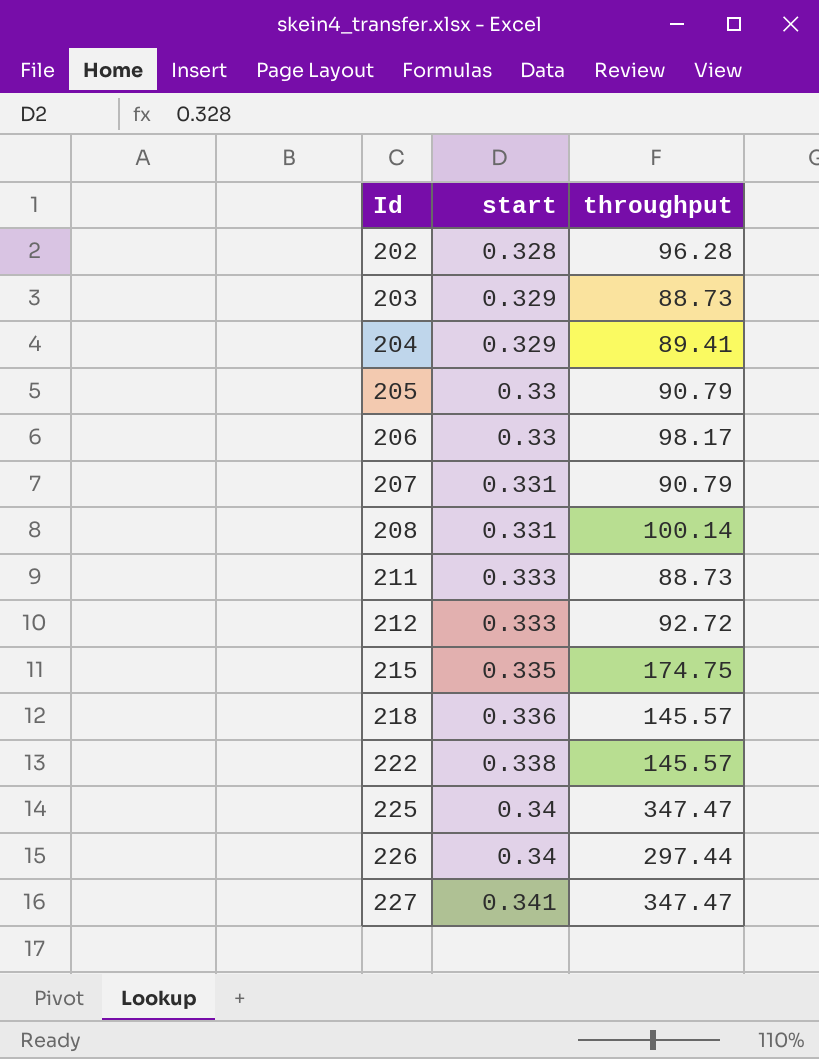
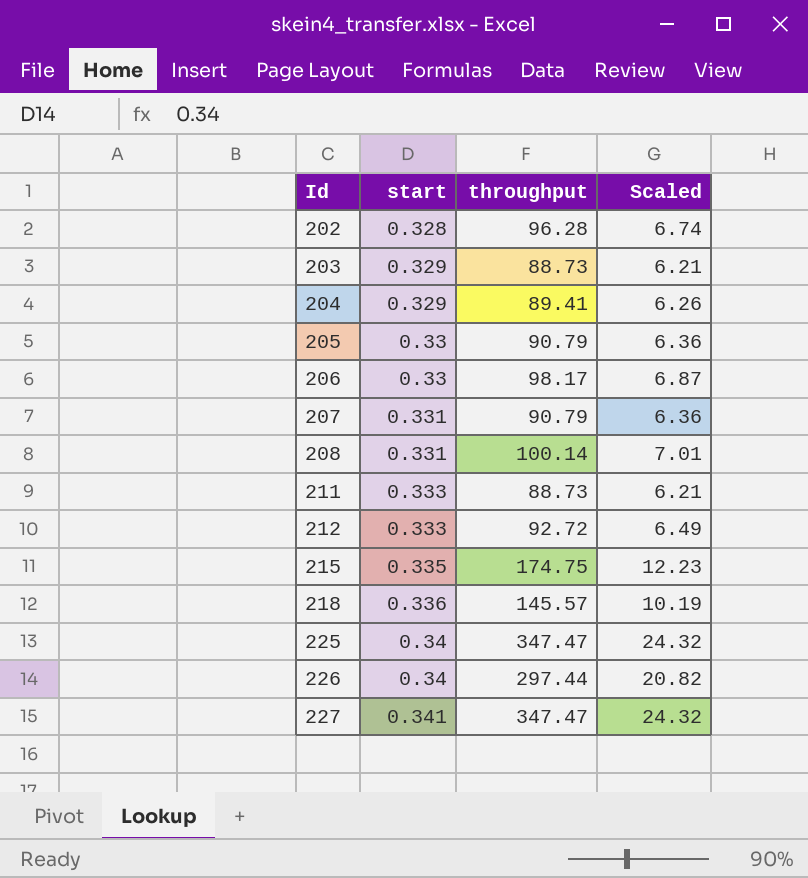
column Scaled | formula: none -> [throughput] * 0.07
row 222: 0.338 | 145.57 -> none

